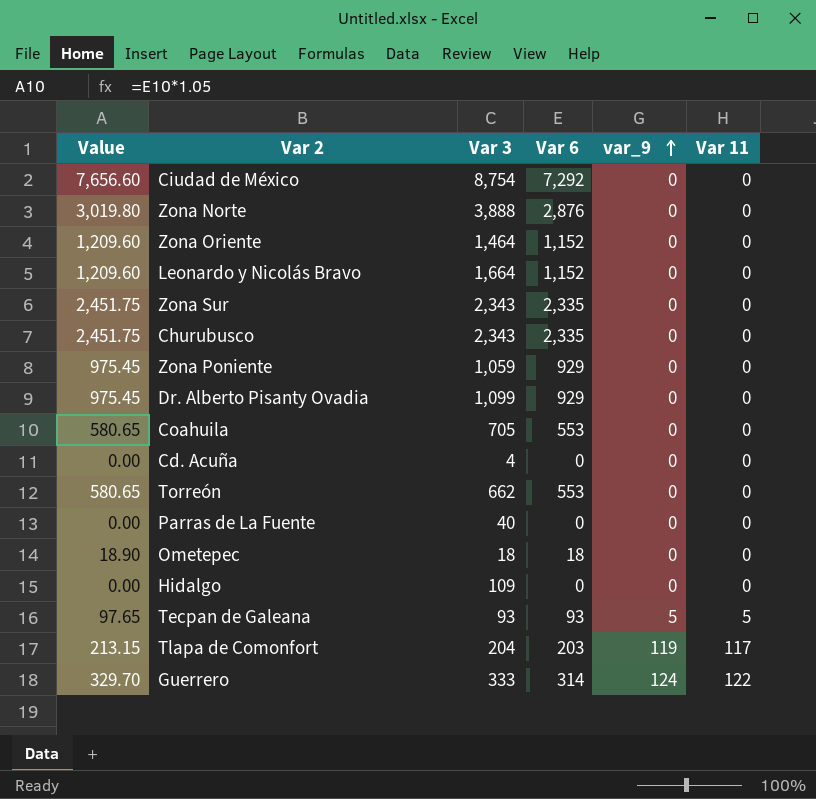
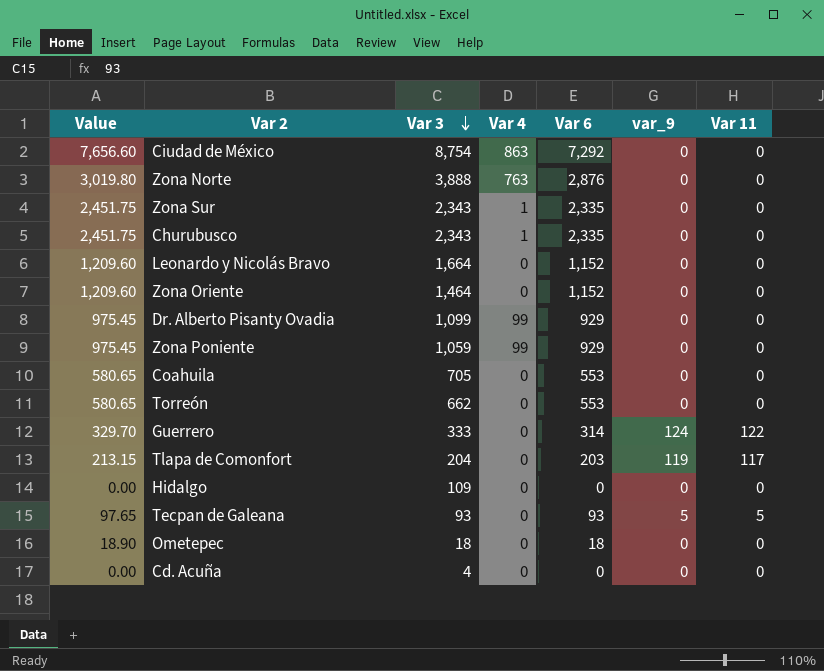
row order: var_9 ascending -> Var 3 descending
column Var 4 | position: none -> 4
row Parras de La Fuente: 0.00 | 40 | 0 | 0 | 0 -> none

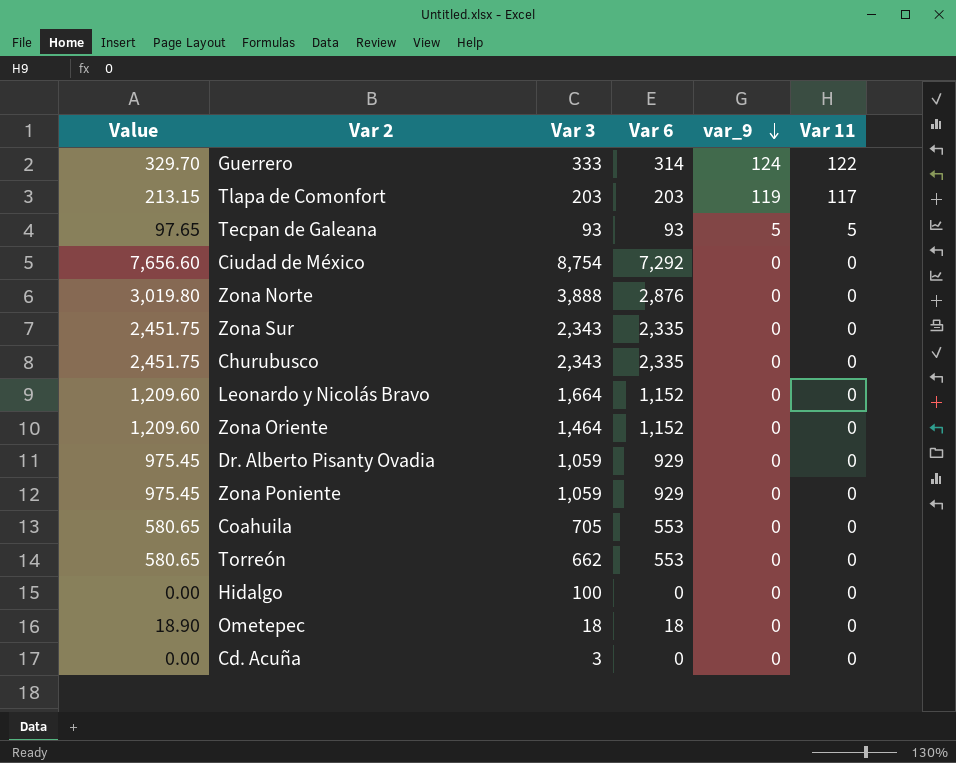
row order: Var 3 descending -> var_9 descending
column Var 4 | position: 4 -> none
Tlapa de Comonfort | Var 3: 204 -> 203
Dr. Alberto Pisanty Ovadia | Var 3: 1,099 -> 1,059
Hidalgo | Var 3: 109 -> 100
Cd. Acuña | Var 3: 4 -> 3

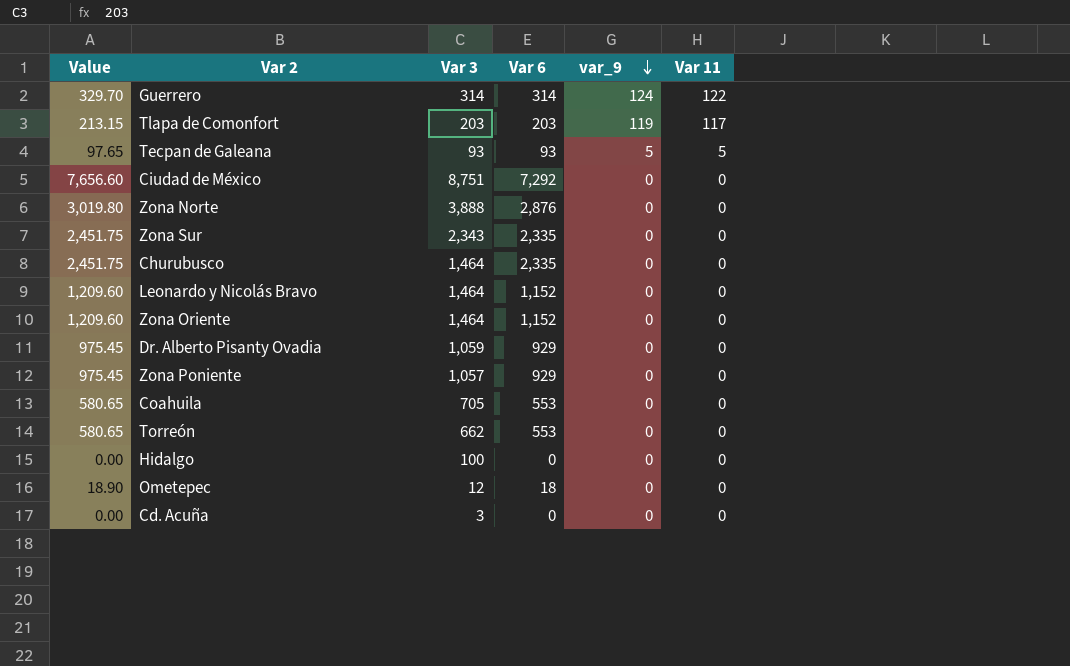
Guerrero | Var 3: 333 -> 314
Ciudad de México | Var 3: 8,754 -> 8,751
Churubusco | Var 3: 2,343 -> 1,464
Leonardo y Nicolás Bravo | Var 3: 1,664 -> 1,464
Zona Poniente | Var 3: 1,059 -> 1,057
Ometepec | Var 3: 18 -> 12

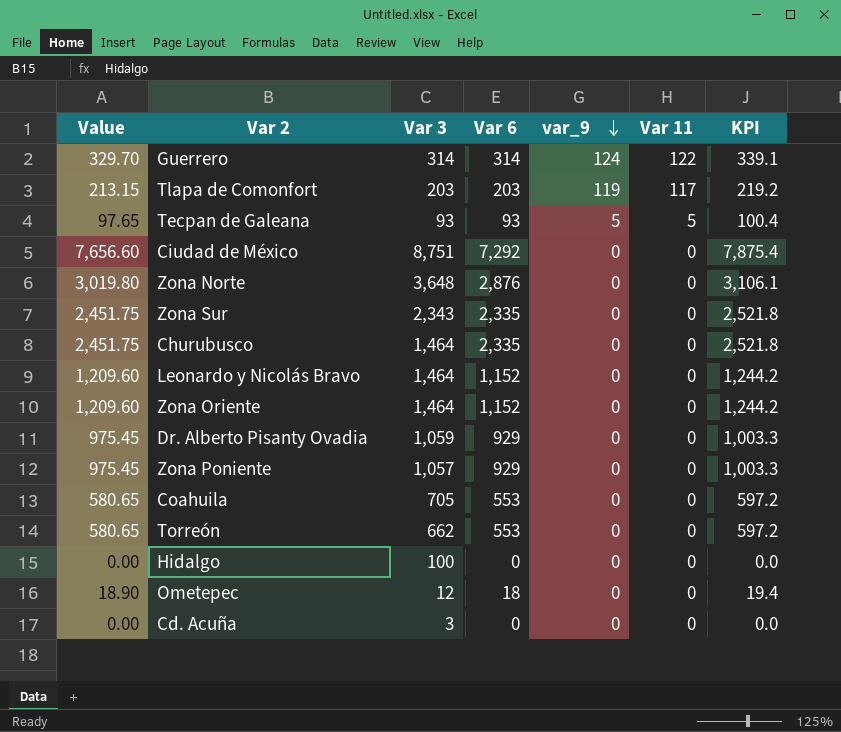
column KPI | formula: none -> [Var 6] * 1.08
Zona Norte | Var 3: 3,888 -> 3,648

